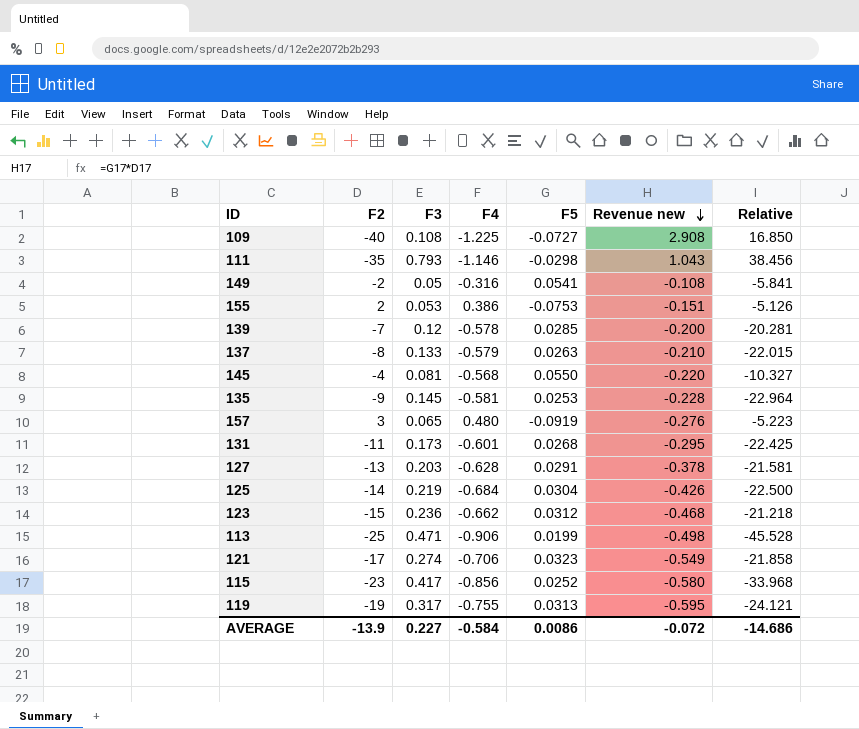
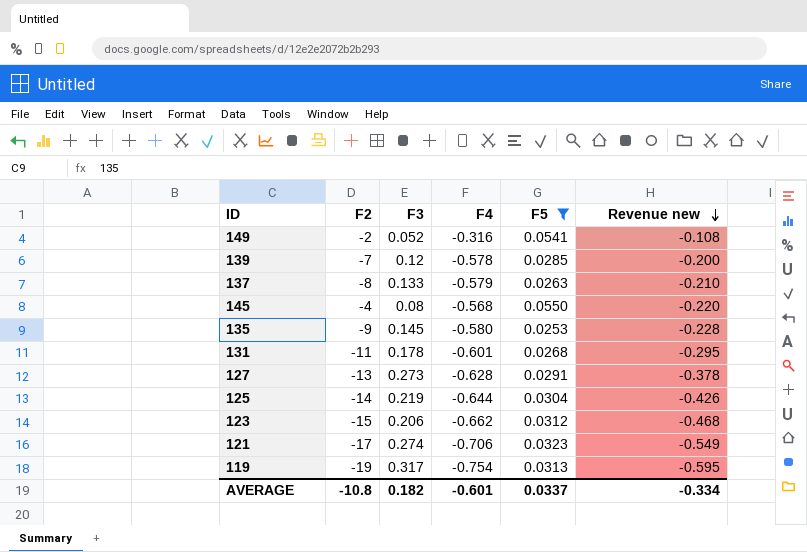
filter: none -> F5 >= 0.0253
column Relative | formula: [F4] / [F5] -> none
149 | F3: 0.05 -> 0.052
145 | F3: 0.081 -> 0.08
135 | F4: -0.581 -> -0.580
131 | F3: 0.173 -> 0.178
127 | F3: 0.203 -> 0.273
125 | F4: -0.684 -> -0.644
123 | F3: 0.236 -> 0.206
119 | F4: -0.755 -> -0.754
AVERAGE | F2: -13.9 -> -10.8
AVERAGE | F3: 0.227 -> 0.182
AVERAGE | F4: -0.584 -> -0.601
AVERAGE | F5: 0.0086 -> 0.0337
AVERAGE | Revenue new: -0.072 -> -0.334

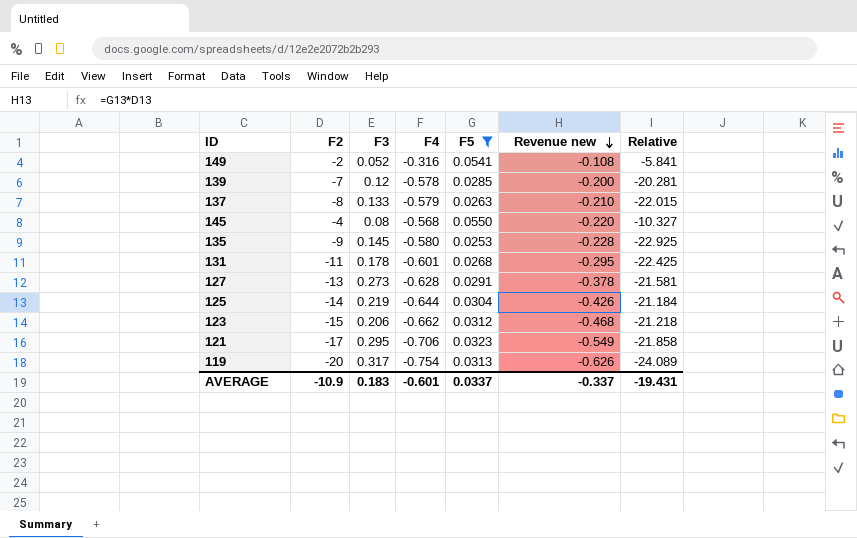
column Relative | formula: none -> [F4] / [F5]
121 | F3: 0.274 -> 0.295
119 | F2: -19 -> -20
119 | Revenue new: -0.595 -> -0.626
AVERAGE | F2: -10.8 -> -10.9
AVERAGE | F3: 0.182 -> 0.183
AVERAGE | Revenue new: -0.334 -> -0.337

